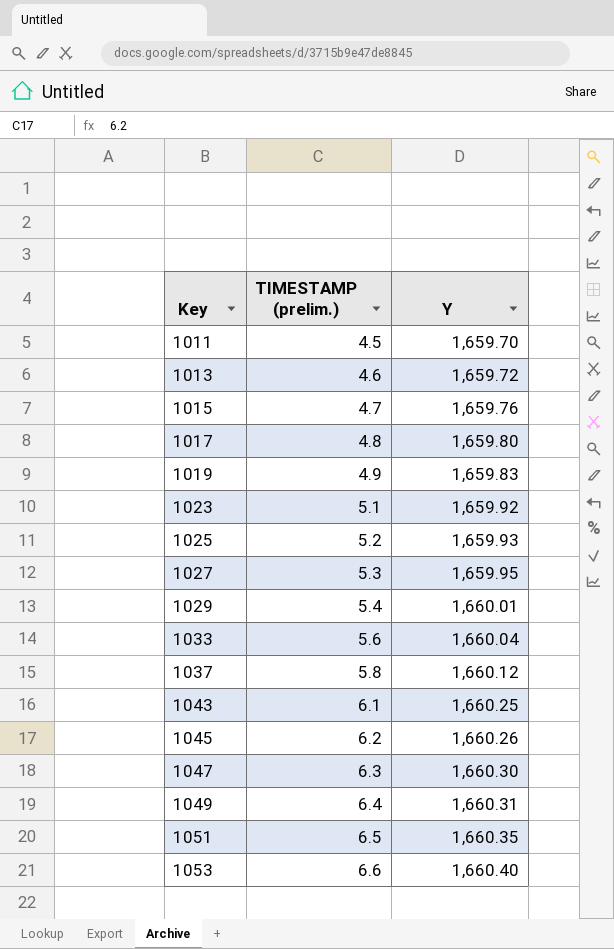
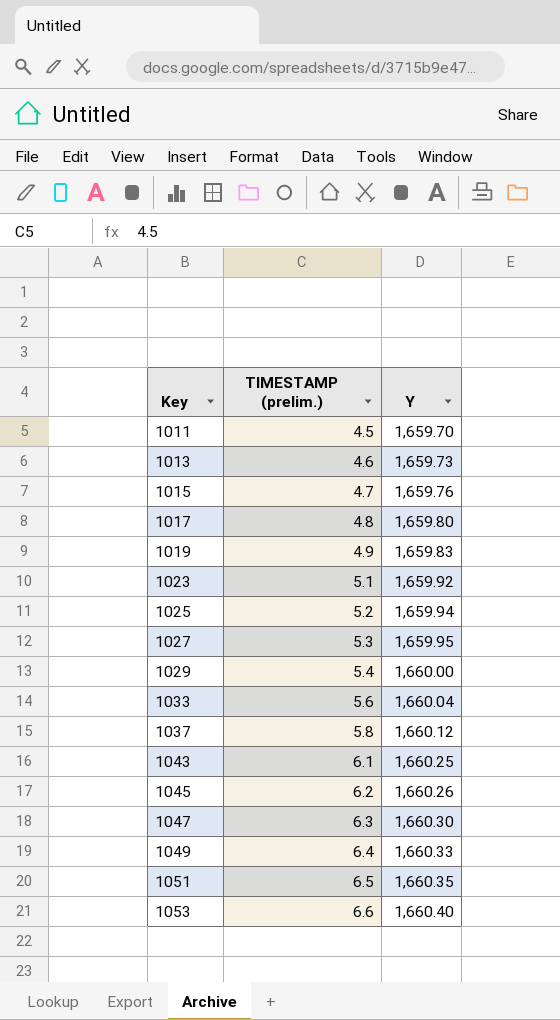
1013 | Y: 1,659.72 -> 1,659.73
1025 | Y: 1,659.93 -> 1,659.94
1029 | Y: 1,660.01 -> 1,660.00
1049 | Y: 1,660.31 -> 1,660.33

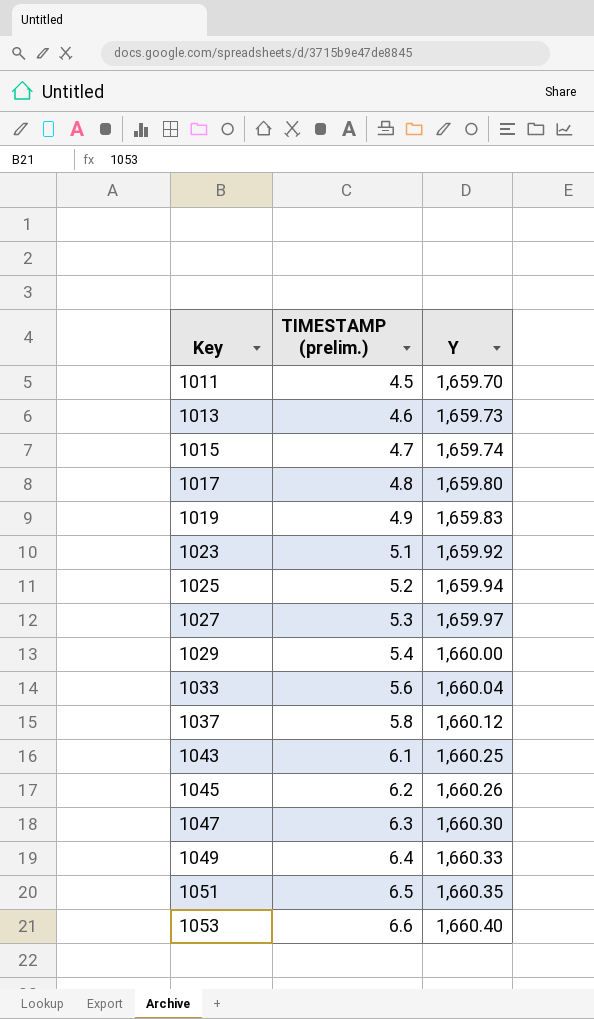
1015 | Y: 1,659.76 -> 1,659.74
1027 | Y: 1,659.95 -> 1,659.97

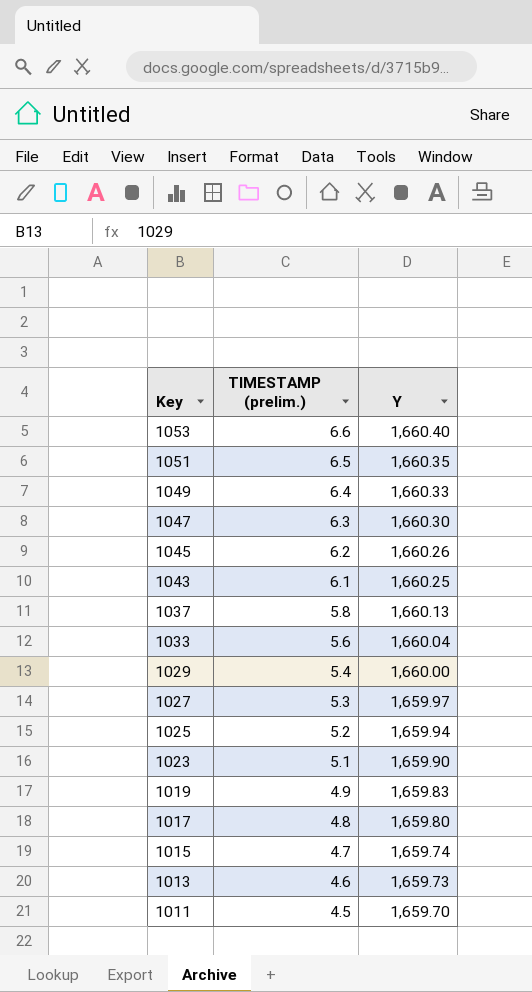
row order: Key ascending -> Key descending
1037 | Y: 1,660.12 -> 1,660.13
1023 | Y: 1,659.92 -> 1,659.90

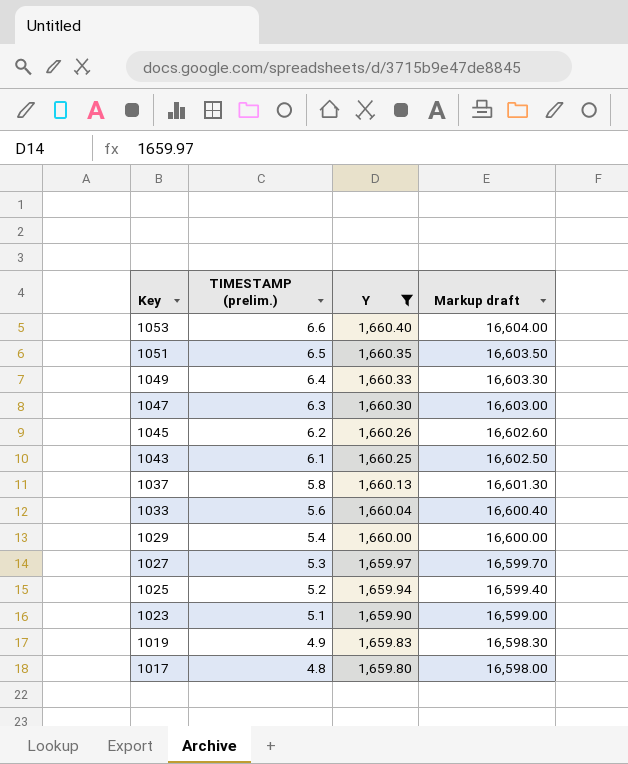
filter: none -> Y >= 1,659.80
column Markup draft | formula: none -> [Y] * 10

